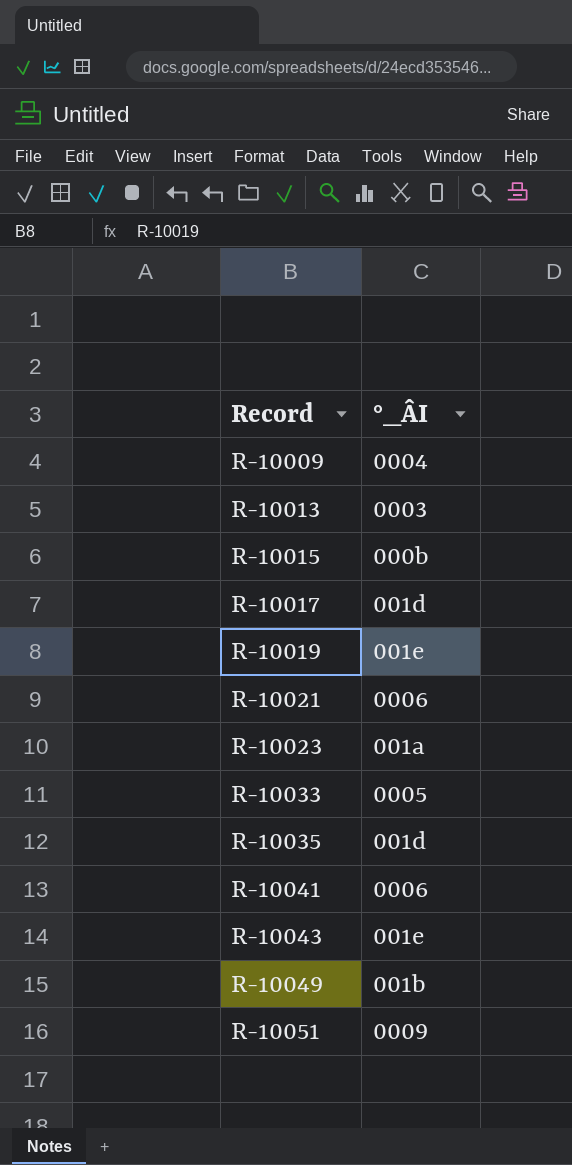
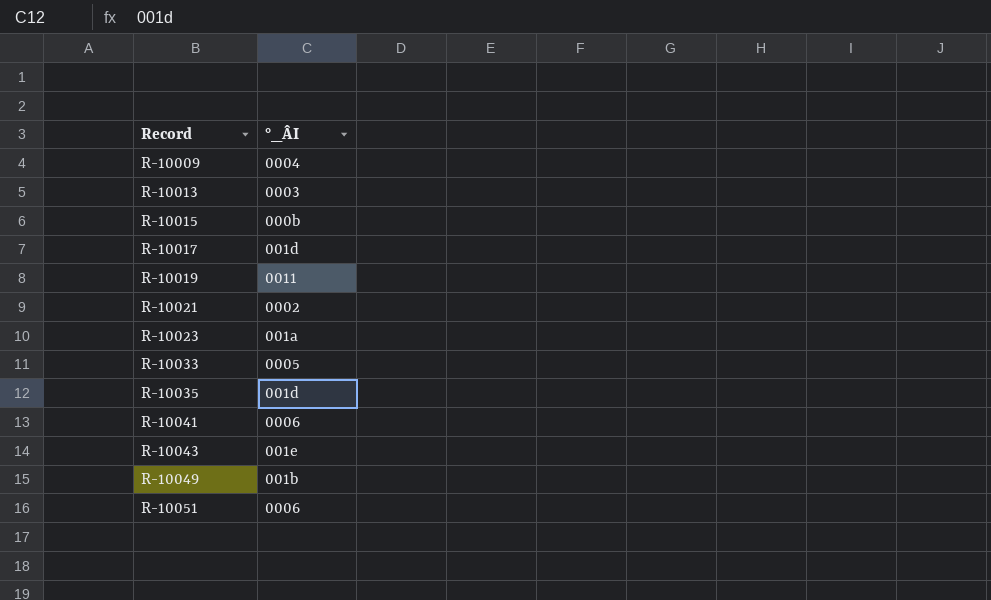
R-10019 | °_ÂI: 001e -> 0011
R-10021 | °_ÂI: 0006 -> 0002
R-10051 | °_ÂI: 0009 -> 0006

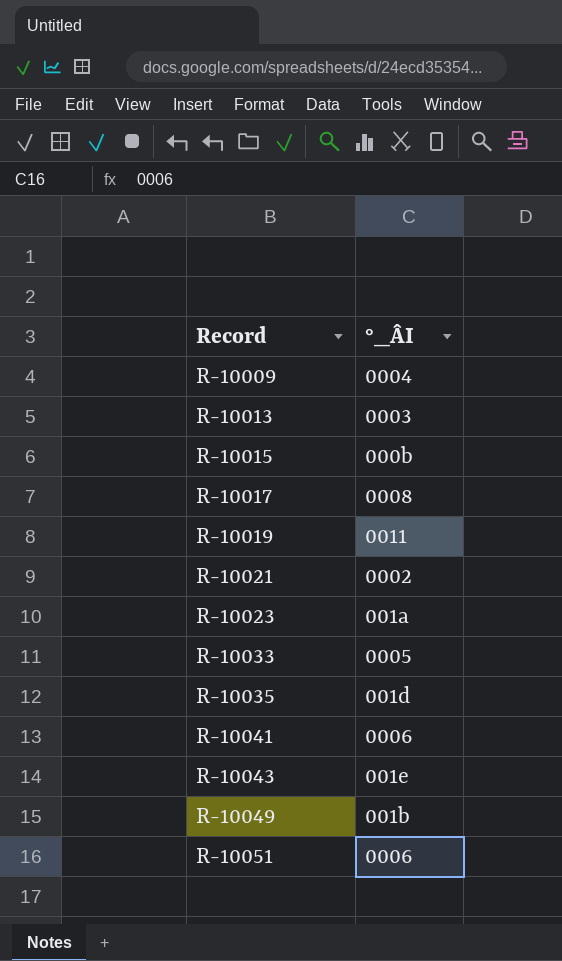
R-10017 | °_ÂI: 001d -> 0008

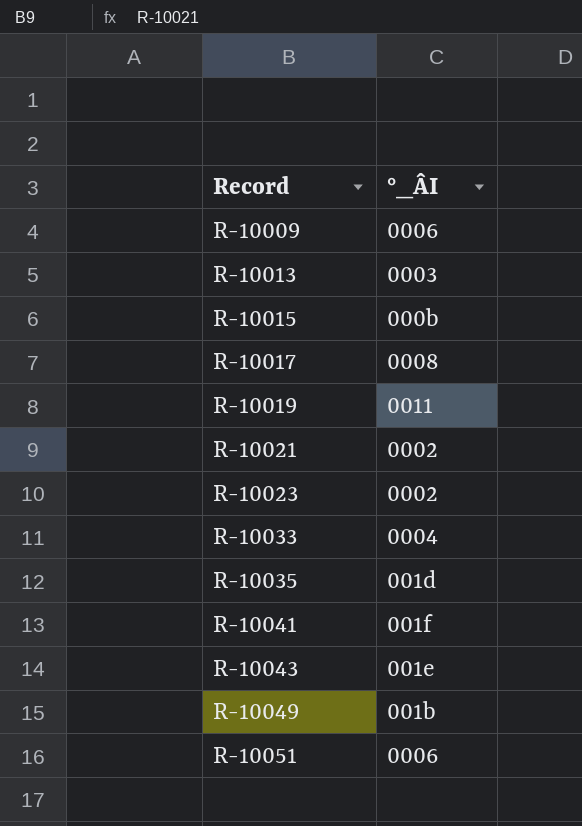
R-10009 | °_ÂI: 0004 -> 0006
R-10023 | °_ÂI: 001a -> 0002
R-10033 | °_ÂI: 0005 -> 0004
R-10041 | °_ÂI: 0006 -> 001f

